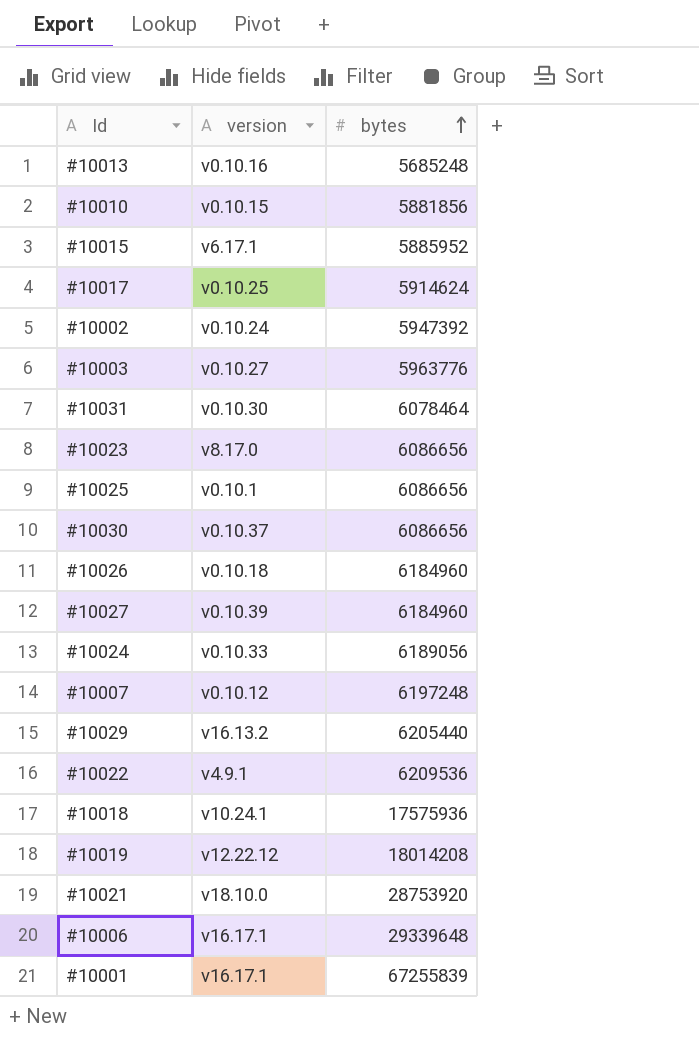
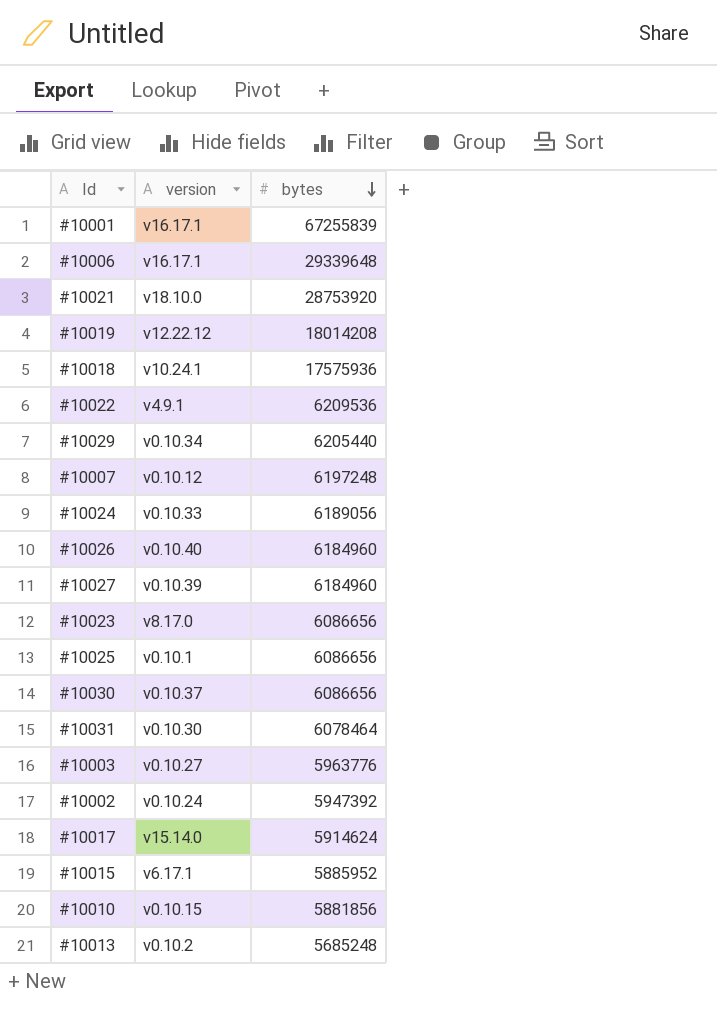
row order: bytes ascending -> bytes descending
#10029 | version: v16.13.2 -> v0.10.34
#10026 | version: v0.10.18 -> v0.10.40
#10017 | version: v0.10.25 -> v15.14.0
#10013 | version: v0.10.16 -> v0.10.2

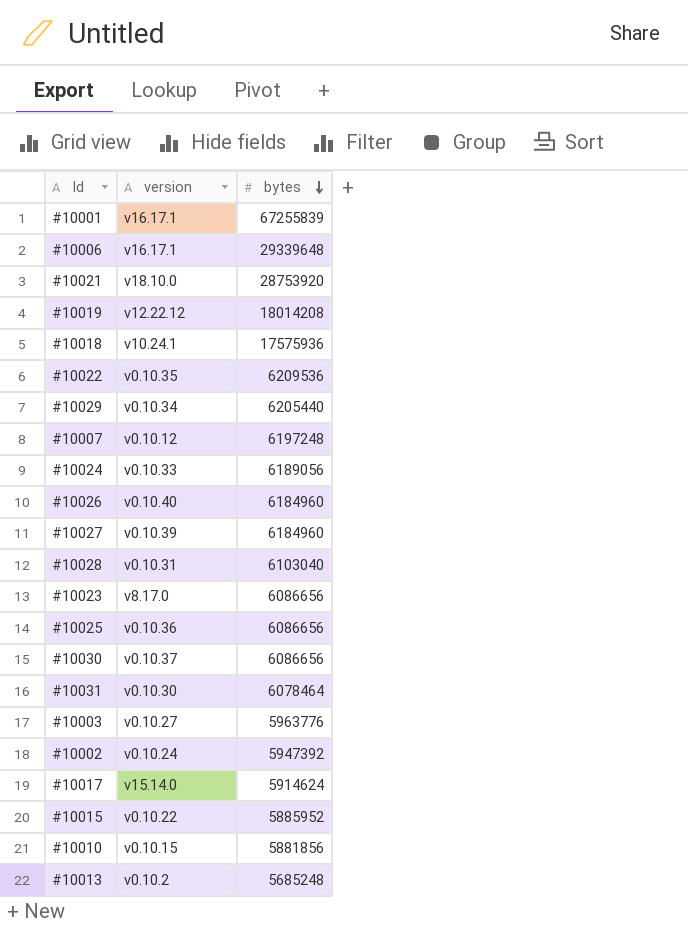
#10022 | version: v4.9.1 -> v0.10.35
row #10028: none -> v0.10.31 | 6103040
#10025 | version: v0.10.1 -> v0.10.36
#10015 | version: v6.17.1 -> v0.10.22

